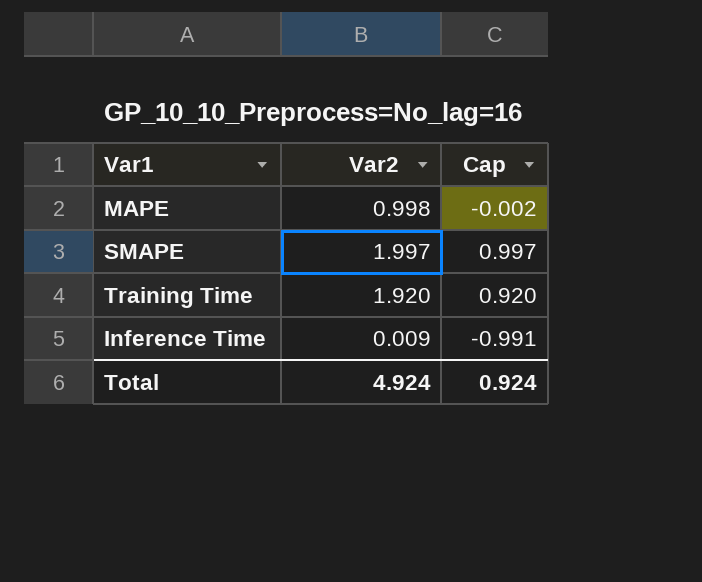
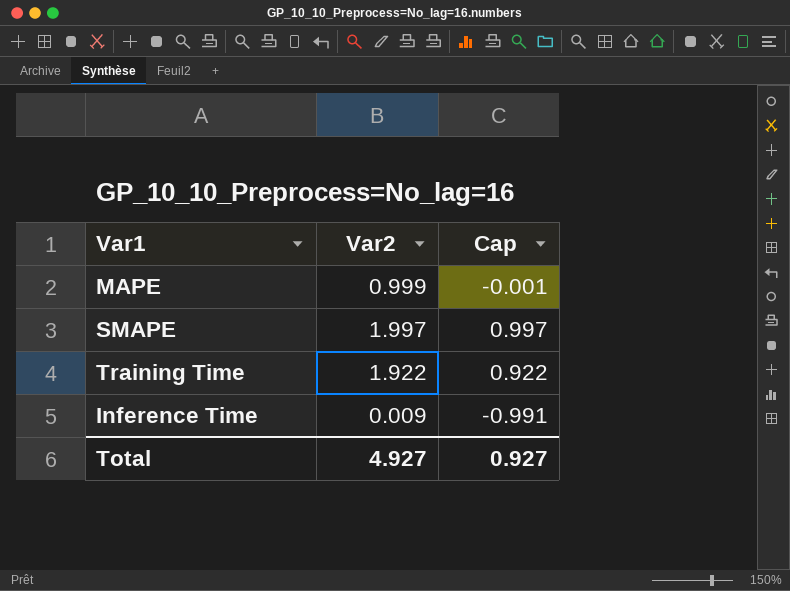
MAPE | Var2: 0.998 -> 0.999
MAPE | Cap: -0.002 -> -0.001
Training Time | Var2: 1.920 -> 1.922
Training Time | Cap: 0.920 -> 0.922
Total | Var2: 4.924 -> 4.927
Total | Cap: 0.924 -> 0.927

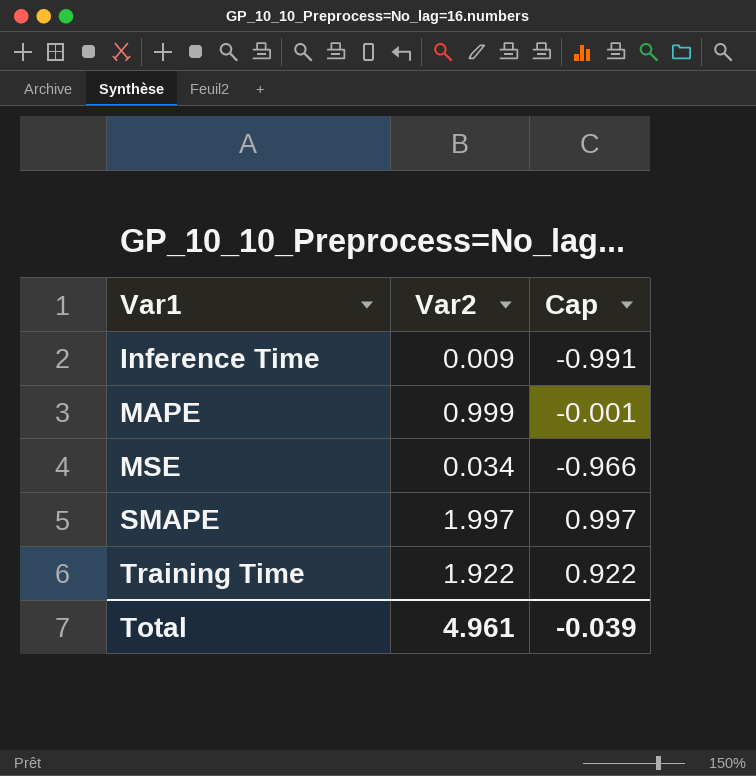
row order: none -> Var1 ascending
row MSE: none -> 0.034 | -0.966
Total | Var2: 4.927 -> 4.961
Total | Cap: 0.927 -> -0.039

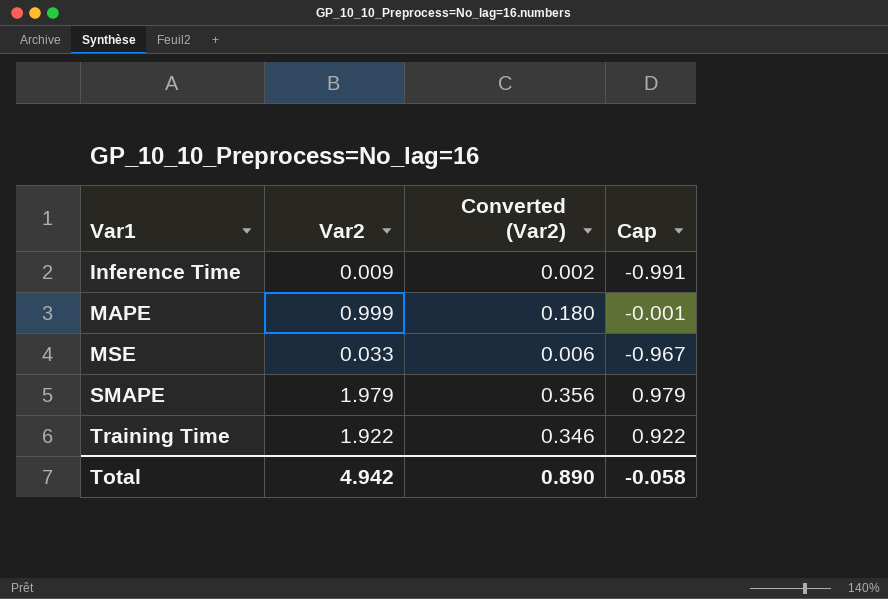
column Converted (Var2) | formula: none -> [Var2] * 0.18
MSE | Var2: 0.034 -> 0.033
MSE | Cap: -0.966 -> -0.967
SMAPE | Var2: 1.997 -> 1.979
SMAPE | Cap: 0.997 -> 0.979
Total | Var2: 4.961 -> 4.942
Total | Cap: -0.039 -> -0.058

